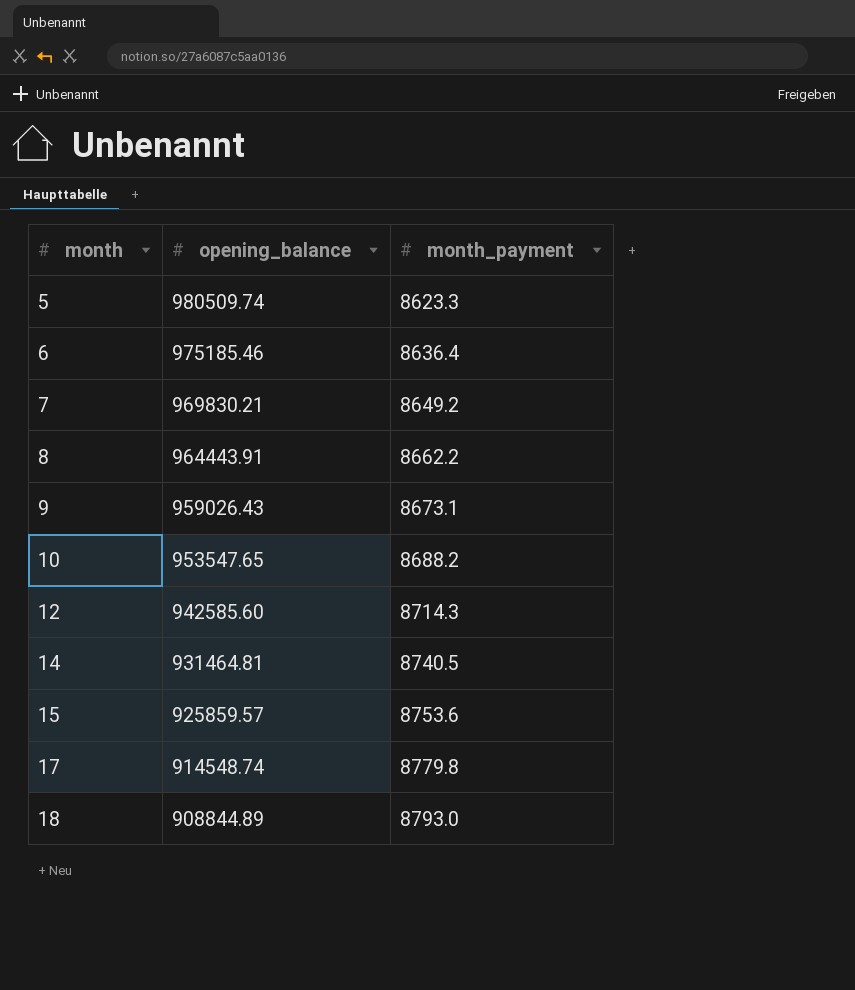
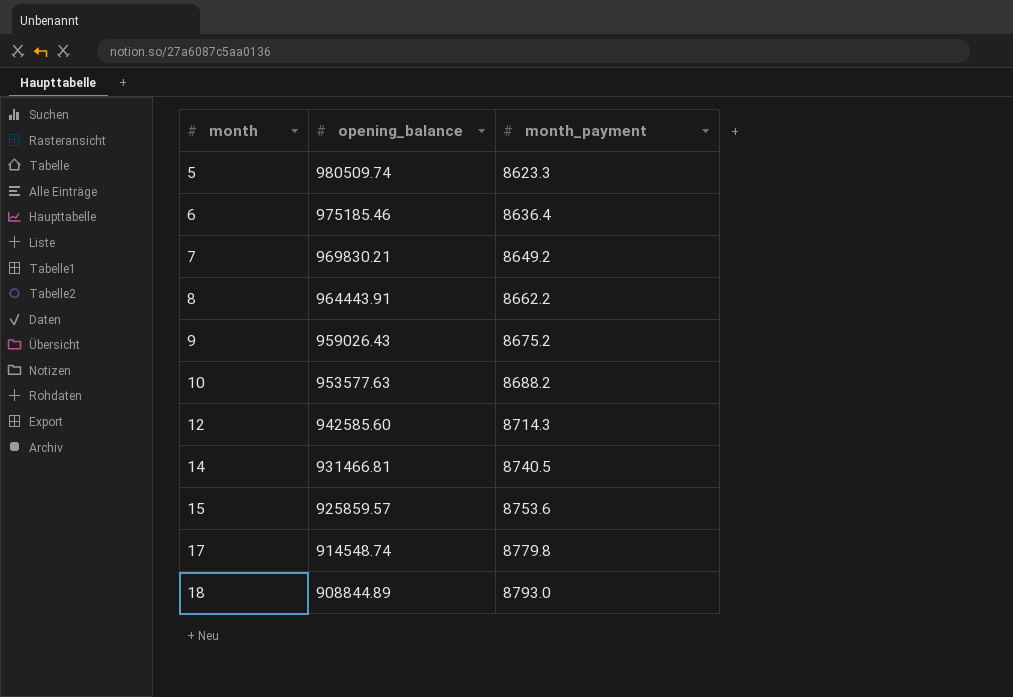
9 | month_payment: 8673.1 -> 8675.2
10 | opening_balance: 953547.65 -> 953577.63
14 | opening_balance: 931464.81 -> 931466.81

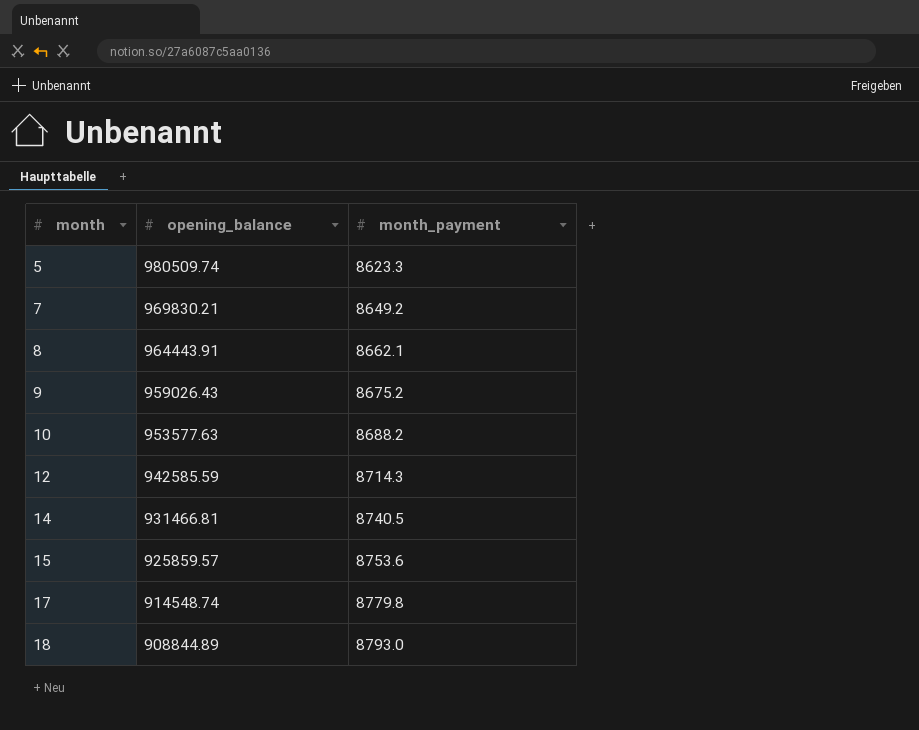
row 6: 975185.46 | 8636.4 -> none
8 | month_payment: 8662.2 -> 8662.1
12 | opening_balance: 942585.60 -> 942585.59

